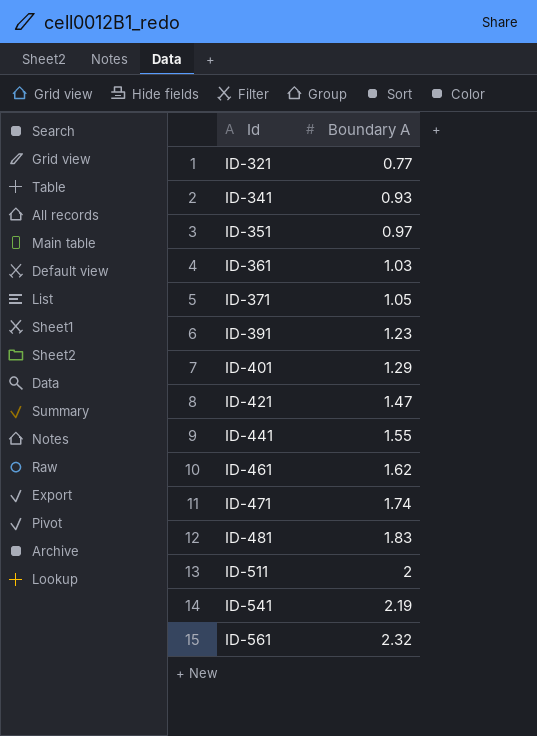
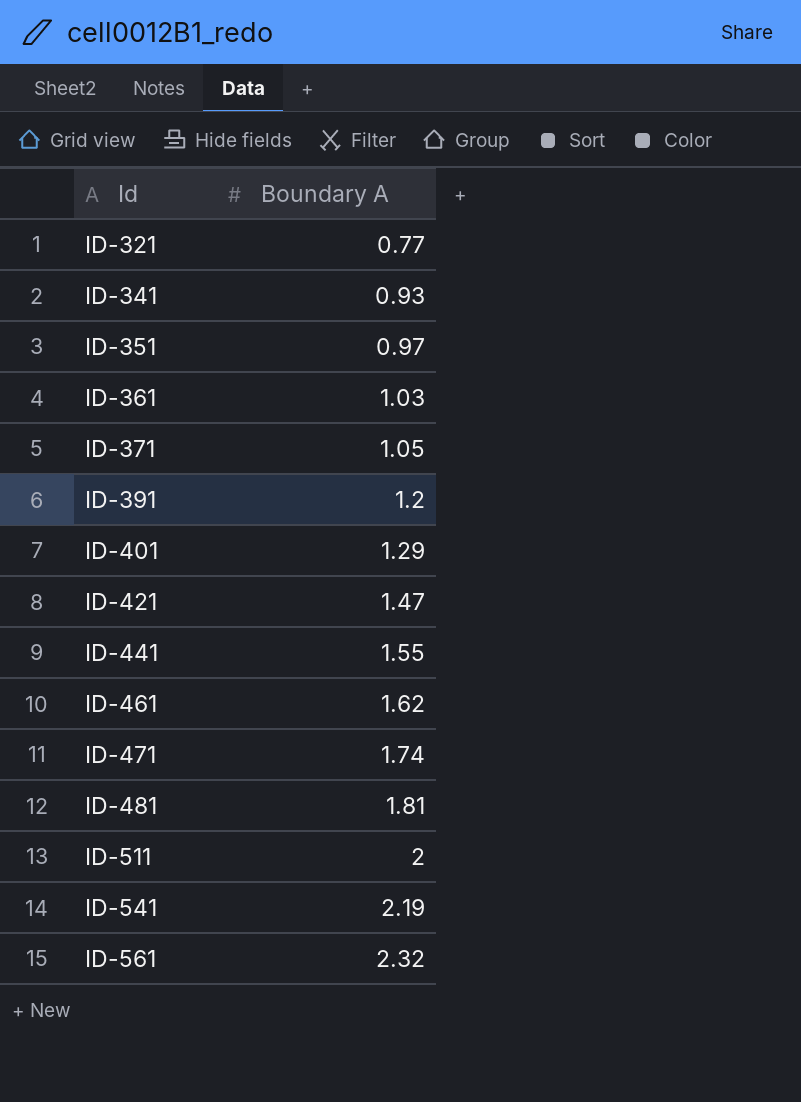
ID-391 | Boundary A: 1.23 -> 1.2
ID-481 | Boundary A: 1.83 -> 1.81

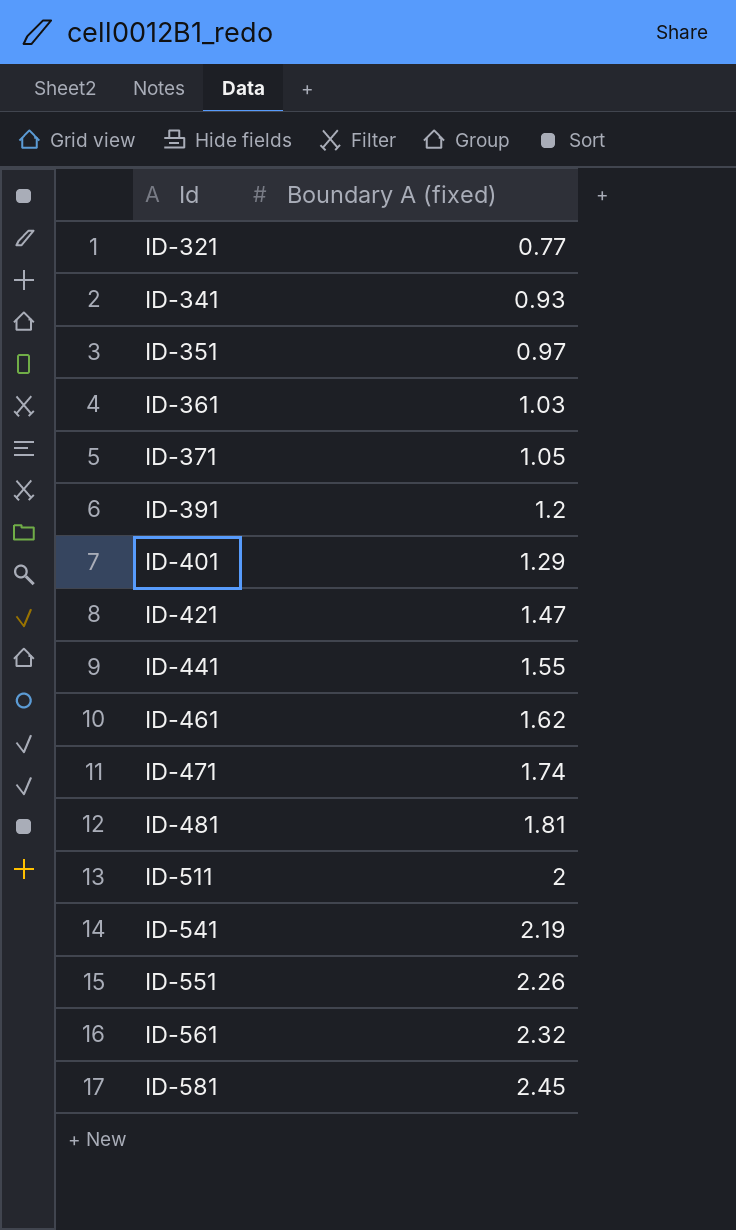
column name: Boundary A -> Boundary A (fixed)
row ID-551: none -> 2.26
row ID-581: none -> 2.45

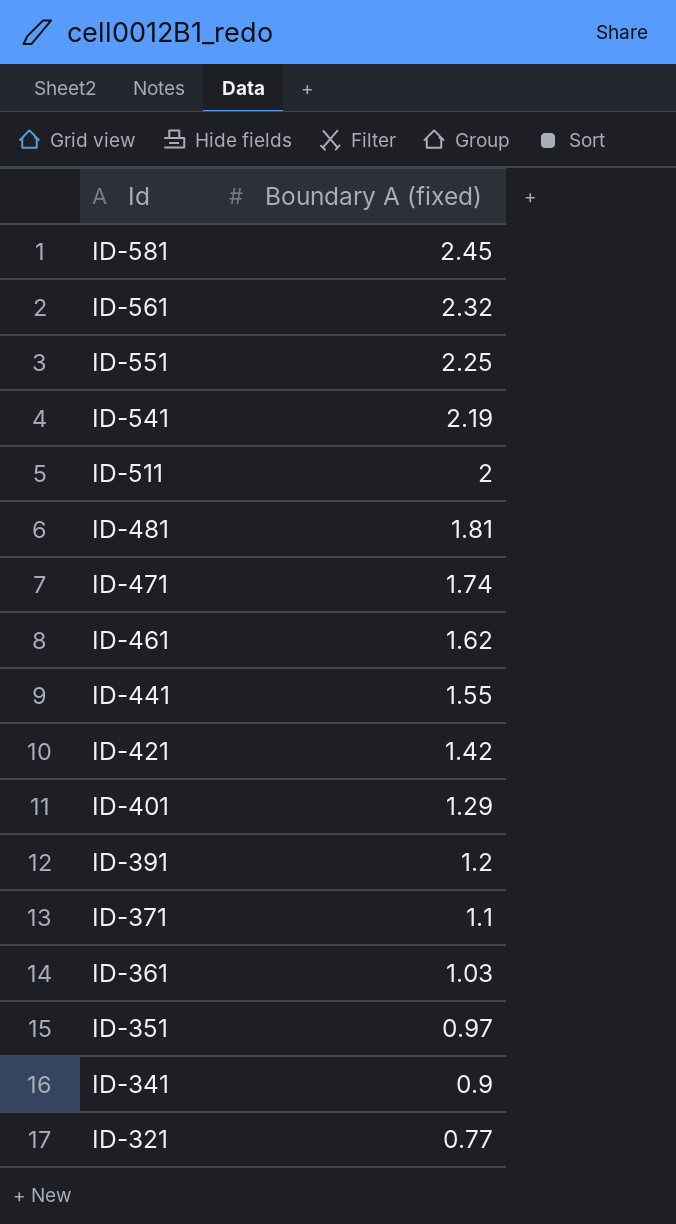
row order: Id ascending -> Id descending
ID-551 | Boundary A (fixed): 2.26 -> 2.25
ID-421 | Boundary A (fixed): 1.47 -> 1.42
ID-371 | Boundary A (fixed): 1.05 -> 1.1
ID-341 | Boundary A (fixed): 0.93 -> 0.9

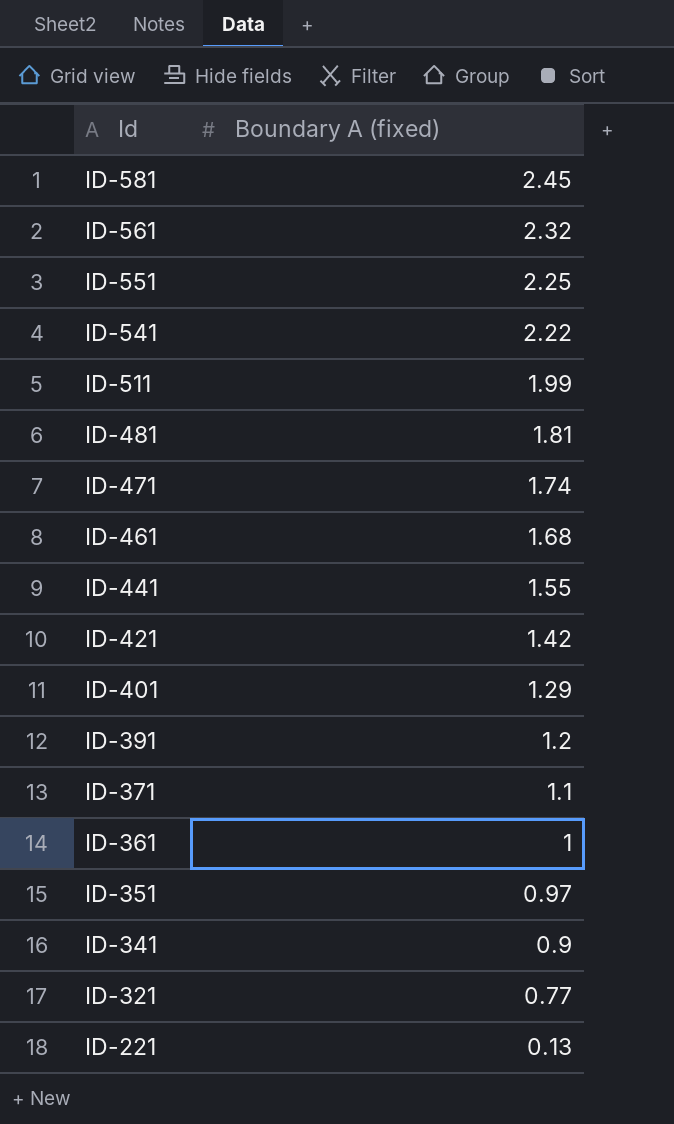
ID-541 | Boundary A (fixed): 2.19 -> 2.22
ID-511 | Boundary A (fixed): 2 -> 1.99
ID-461 | Boundary A (fixed): 1.62 -> 1.68
ID-361 | Boundary A (fixed): 1.03 -> 1
row ID-221: none -> 0.13

